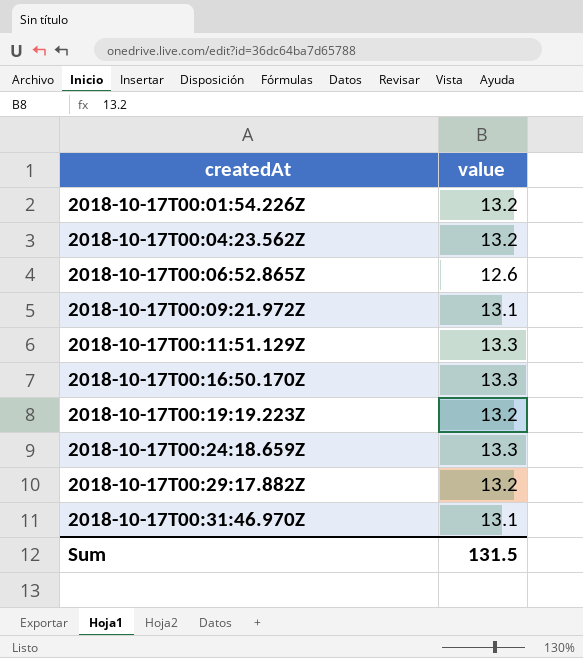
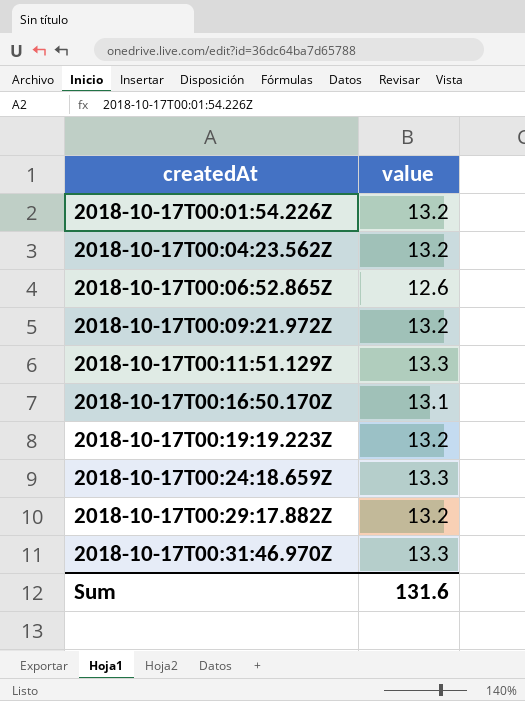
2018-10-17T00:09:21.972Z | value: 13.1 -> 13.2
2018-10-17T00:16:50.170Z | value: 13.3 -> 13.1
2018-10-17T00:31:46.970Z | value: 13.1 -> 13.3
Sum | value: 131.5 -> 131.6

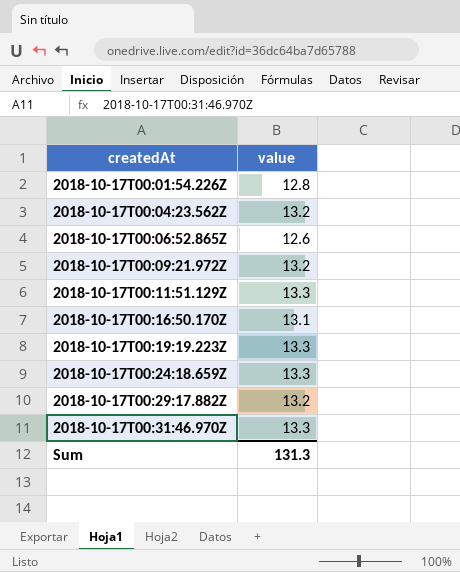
2018-10-17T00:01:54.226Z | value: 13.2 -> 12.8
2018-10-17T00:19:19.223Z | value: 13.2 -> 13.3
Sum | value: 131.6 -> 131.3

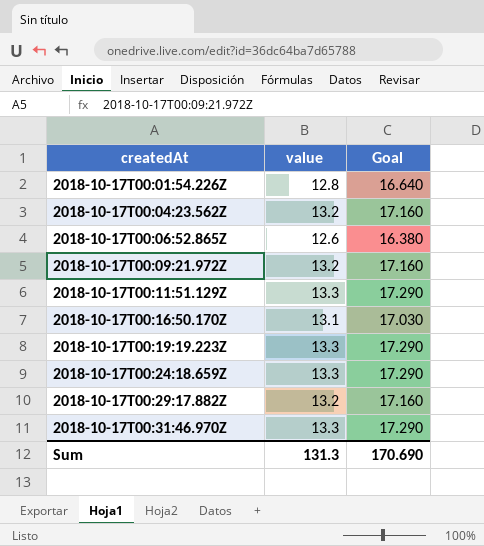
column Goal | formula: none -> [value] * 1.3

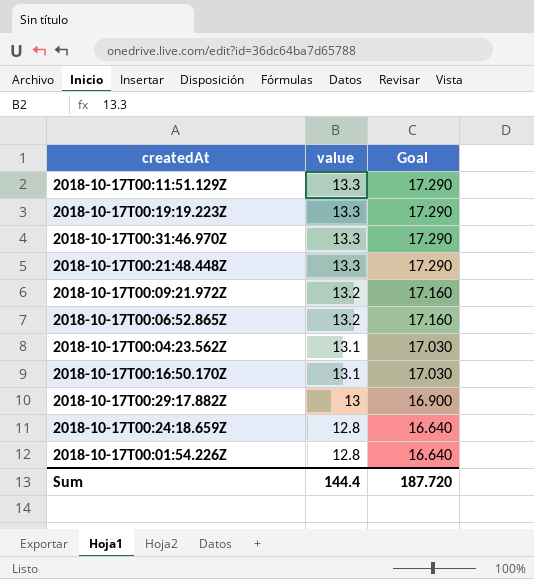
row order: createdAt ascending -> value descending
row 2018-10-17T00:21:48.448Z: none -> 13.3 | 17.290
2018-10-17T00:06:52.865Z | value: 12.6 -> 13.2
2018-10-17T00:06:52.865Z | Goal: 16.380 -> 17.160
2018-10-17T00:04:23.562Z | value: 13.2 -> 13.1
2018-10-17T00:04:23.562Z | Goal: 17.160 -> 17.030
2018-10-17T00:29:17.882Z | value: 13.2 -> 13
2018-10-17T00:29:17.882Z | Goal: 17.160 -> 16.900
2018-10-17T00:24:18.659Z | value: 13.3 -> 12.8
2018-10-17T00:24:18.659Z | Goal: 17.290 -> 16.640
Sum | value: 131.3 -> 144.4
Sum | Goal: 170.690 -> 187.720

